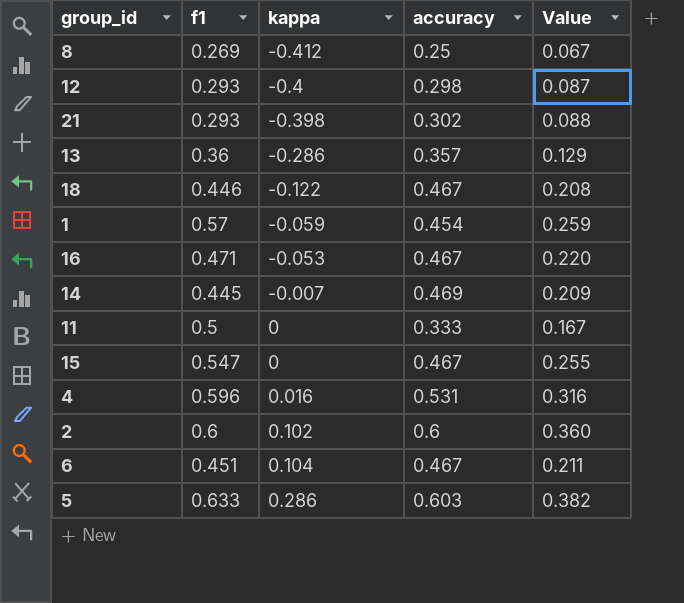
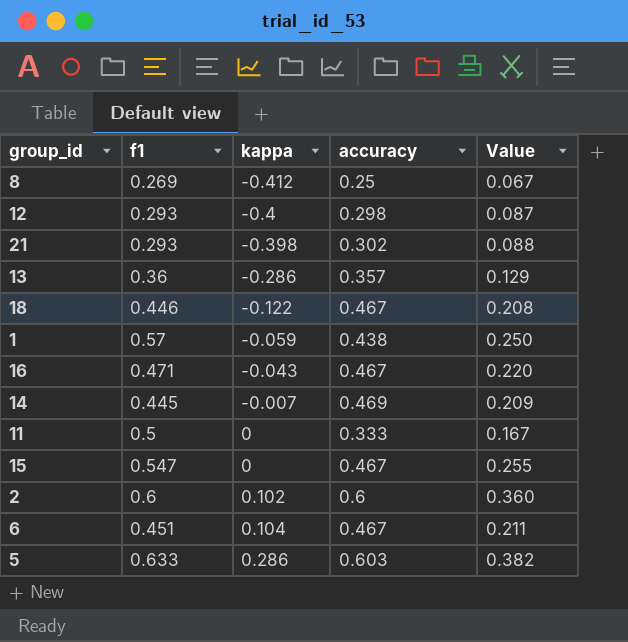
row 4: 0.596 | 0.016 | 0.531 | 0.316 -> none
1 | accuracy: 0.454 -> 0.438
1 | Value: 0.259 -> 0.250
16 | kappa: -0.053 -> -0.043

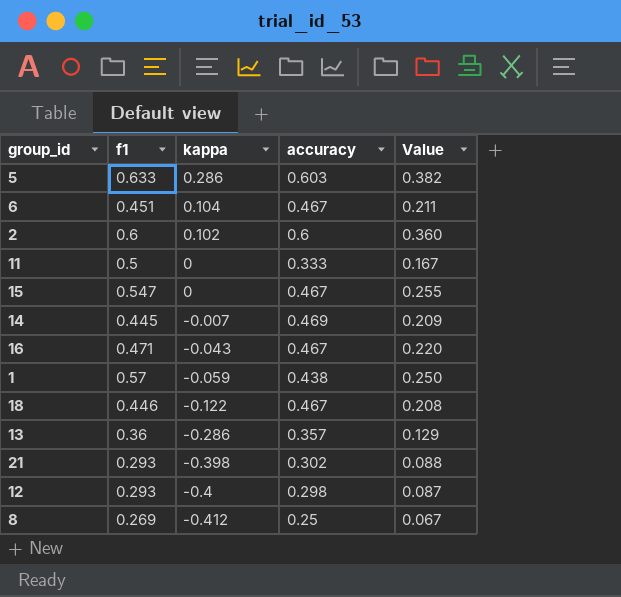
row order: kappa ascending -> kappa descending

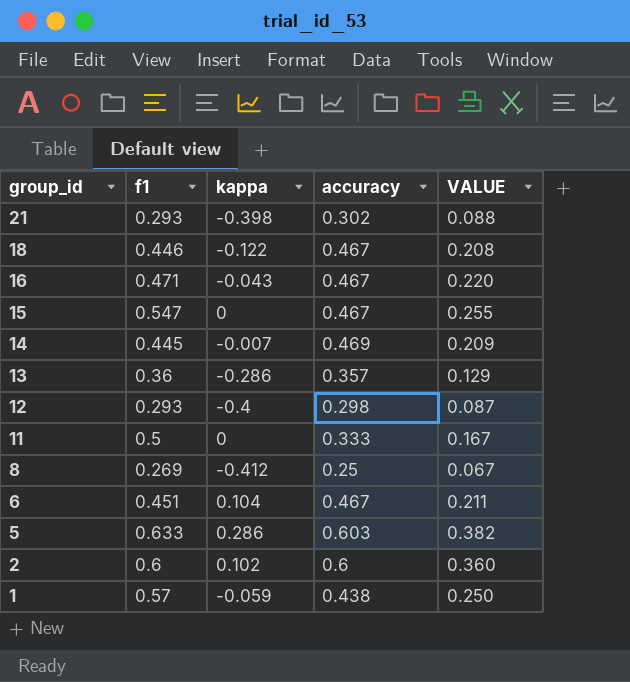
row order: kappa descending -> group_id descending
column name: Value -> VALUE

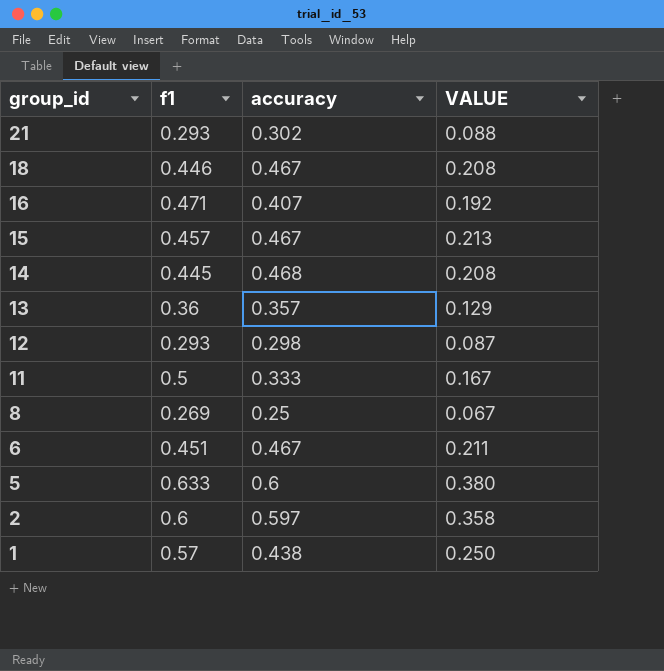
column kappa | position: 3 -> none
16 | accuracy: 0.467 -> 0.407
16 | VALUE: 0.220 -> 0.192
15 | f1: 0.547 -> 0.457
15 | VALUE: 0.255 -> 0.213
14 | accuracy: 0.469 -> 0.468
14 | VALUE: 0.209 -> 0.208
5 | accuracy: 0.603 -> 0.6
5 | VALUE: 0.382 -> 0.380
2 | accuracy: 0.6 -> 0.597
2 | VALUE: 0.360 -> 0.358

